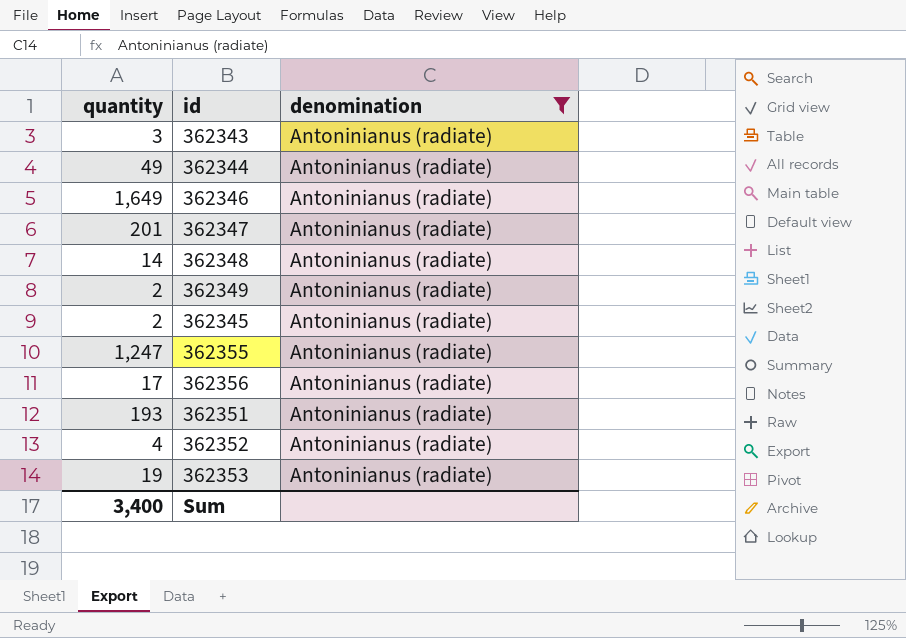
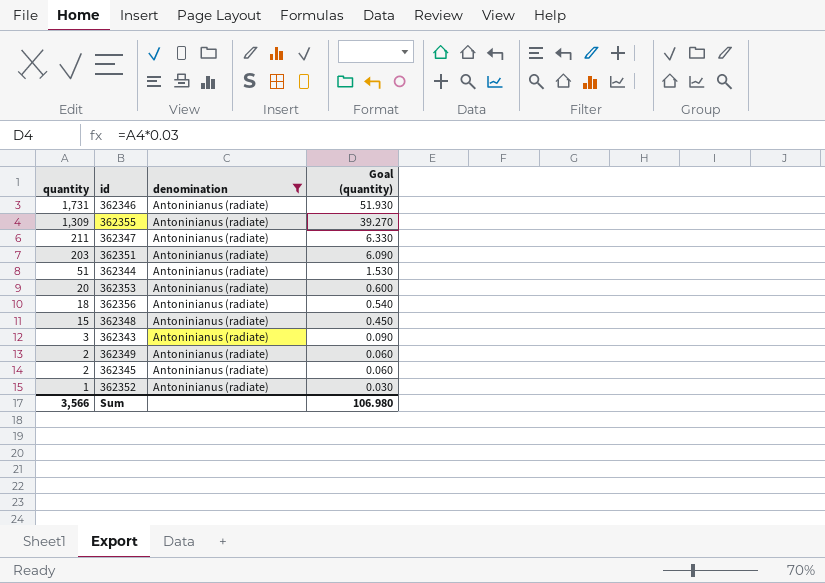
row order: none -> quantity descending
column Goal (quantity) | formula: none -> [quantity] * 0.03
362346 | quantity: 1,649 -> 1,731
362355 | quantity: 1,247 -> 1,309
362347 | quantity: 201 -> 211
362351 | quantity: 193 -> 203
362344 | quantity: 49 -> 51
362353 | quantity: 19 -> 20
362356 | quantity: 17 -> 18
362348 | quantity: 14 -> 15
362352 | quantity: 4 -> 1
Sum | quantity: 3,400 -> 3,566

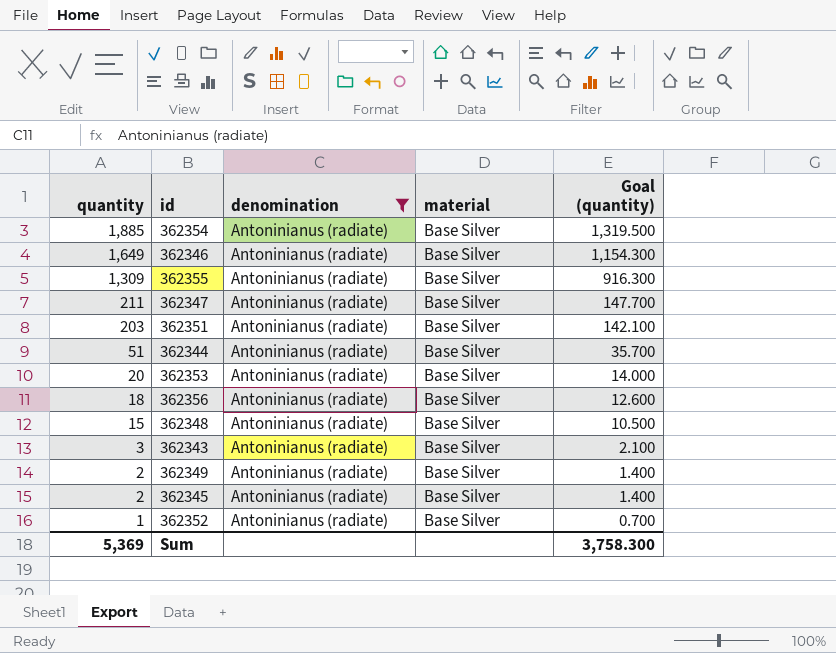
column material | position: none -> 4
column Goal (quantity) | formula: [quantity] * 0.03 -> [quantity] * 0.7
row 362354: none -> 1,885 | Antoninianus (radiate) | Base Silver | 1,319.500
362346 | quantity: 1,731 -> 1,649
Sum | quantity: 3,566 -> 5,369
Sum | Goal (quantity): 106.980 -> 3,758.300

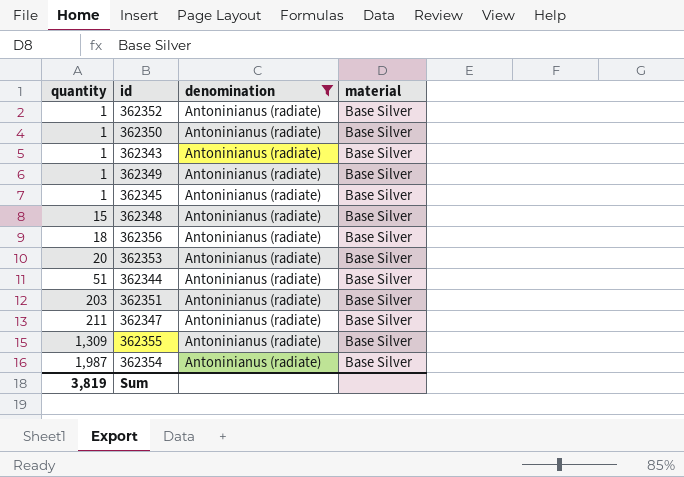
row order: quantity descending -> quantity ascending
column Goal (quantity) | formula: [quantity] * 0.7 -> none
row 362346: 1,649 | Antoninianus (radiate) | Base Silver | 1,154.300 -> none
row 362350: none -> 1 | Antoninianus (radiate) | Base Silver
362343 | quantity: 3 -> 1
362349 | quantity: 2 -> 1
362345 | quantity: 2 -> 1
362354 | quantity: 1,885 -> 1,987
Sum | quantity: 5,369 -> 3,819

